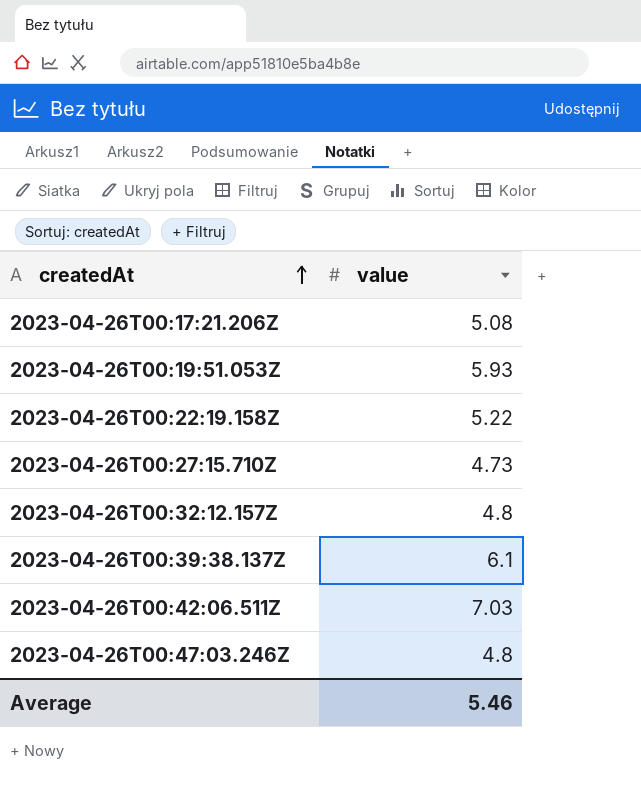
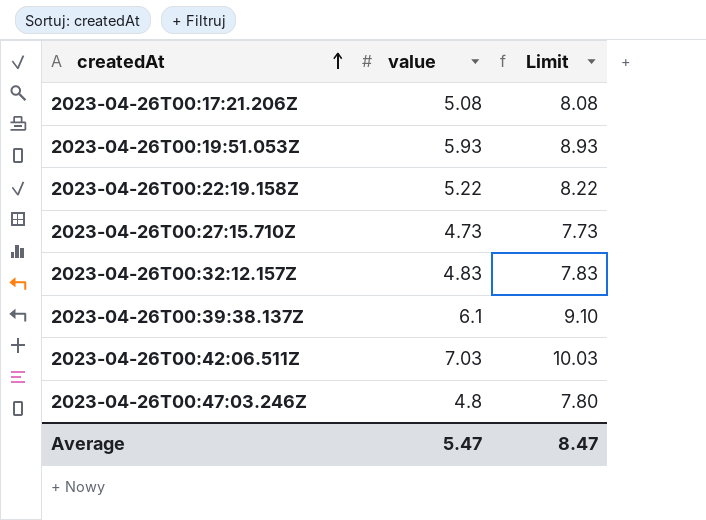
column Limit | formula: none -> [value] + 3
2023-04-26T00:32:12.157Z | value: 4.8 -> 4.83
Average | value: 5.46 -> 5.47

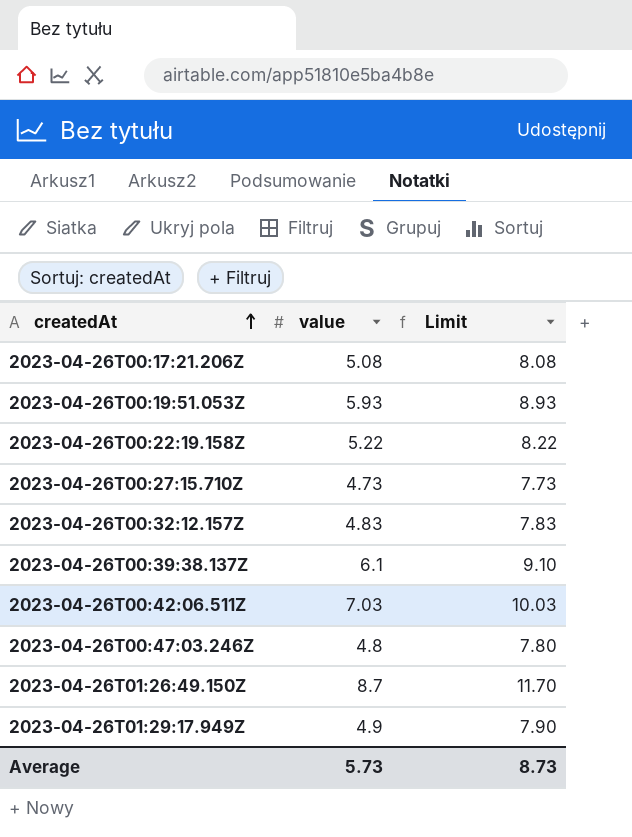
row 2023-04-26T01:26:49.150Z: none -> 8.7 | 11.70
row 2023-04-26T01:29:17.949Z: none -> 4.9 | 7.90
Average | value: 5.47 -> 5.73
Average | Limit: 8.47 -> 8.73

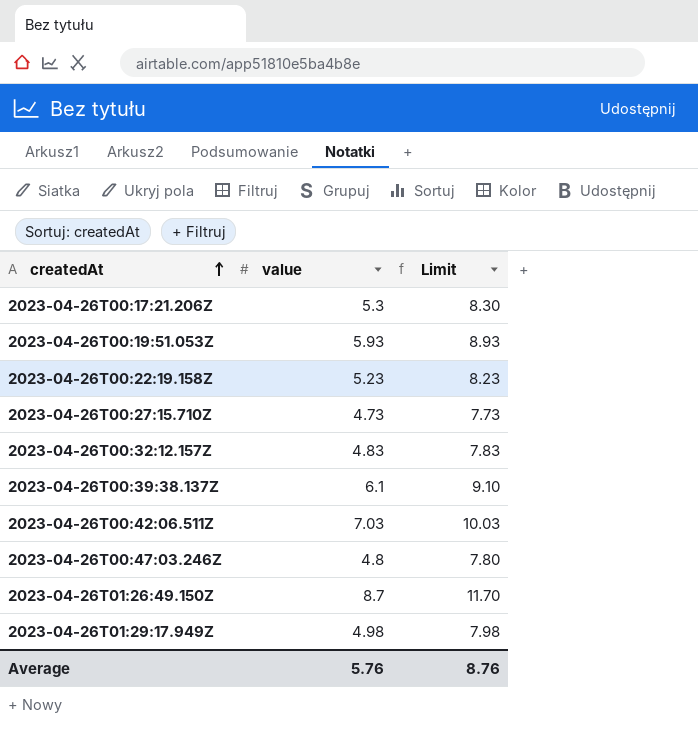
2023-04-26T00:17:21.206Z | value: 5.08 -> 5.3
2023-04-26T00:17:21.206Z | Limit: 8.08 -> 8.30
2023-04-26T00:22:19.158Z | value: 5.22 -> 5.23
2023-04-26T00:22:19.158Z | Limit: 8.22 -> 8.23
2023-04-26T01:29:17.949Z | value: 4.9 -> 4.98
2023-04-26T01:29:17.949Z | Limit: 7.90 -> 7.98
Average | value: 5.73 -> 5.76
Average | Limit: 8.73 -> 8.76

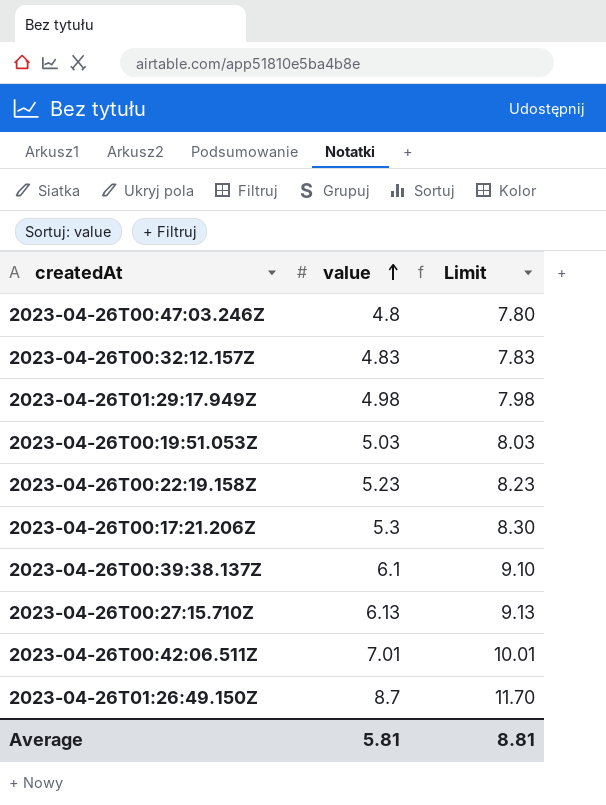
row order: createdAt ascending -> value ascending
2023-04-26T00:19:51.053Z | value: 5.93 -> 5.03
2023-04-26T00:19:51.053Z | Limit: 8.93 -> 8.03
2023-04-26T00:27:15.710Z | value: 4.73 -> 6.13
2023-04-26T00:27:15.710Z | Limit: 7.73 -> 9.13
2023-04-26T00:42:06.511Z | value: 7.03 -> 7.01
2023-04-26T00:42:06.511Z | Limit: 10.03 -> 10.01
Average | value: 5.76 -> 5.81
Average | Limit: 8.76 -> 8.81

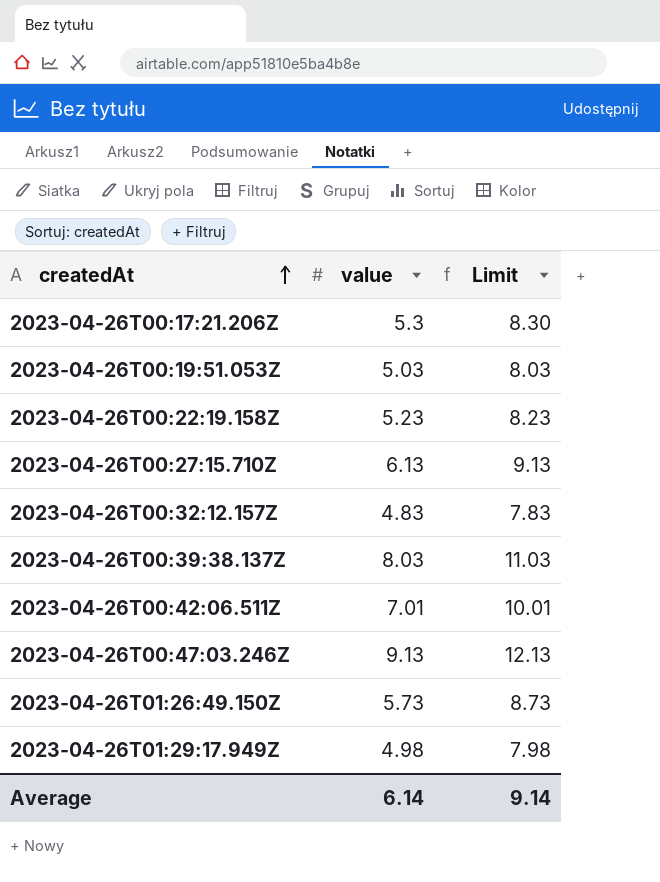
row order: value ascending -> createdAt ascending
2023-04-26T00:39:38.137Z | value: 6.1 -> 8.03
2023-04-26T00:39:38.137Z | Limit: 9.10 -> 11.03
2023-04-26T00:47:03.246Z | value: 4.8 -> 9.13
2023-04-26T00:47:03.246Z | Limit: 7.80 -> 12.13
2023-04-26T01:26:49.150Z | value: 8.7 -> 5.73
2023-04-26T01:26:49.150Z | Limit: 11.70 -> 8.73
Average | value: 5.81 -> 6.14
Average | Limit: 8.81 -> 9.14

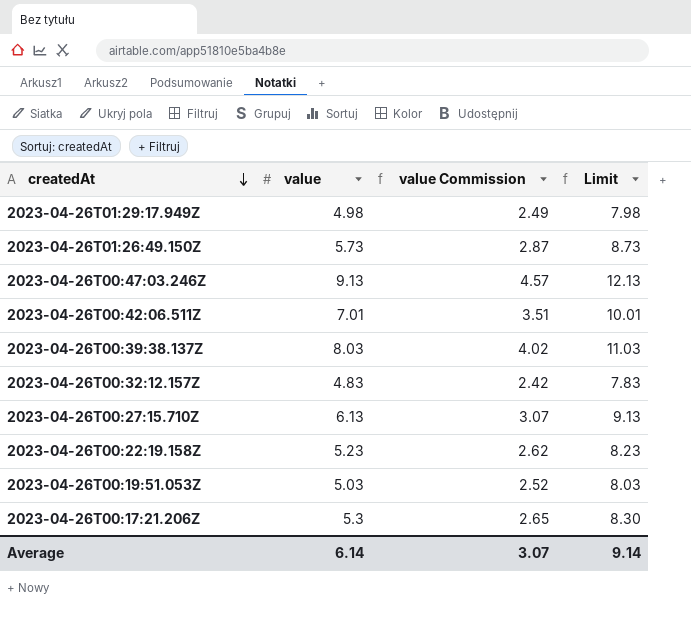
row order: createdAt ascending -> createdAt descending
column value Commission | formula: none -> [value] * 0.5

